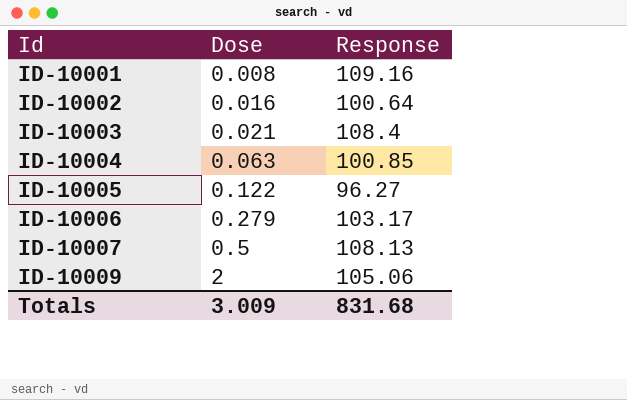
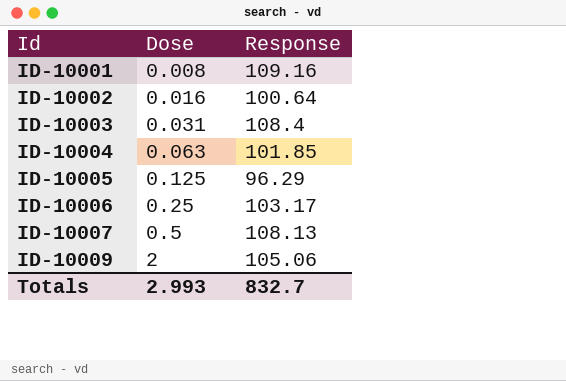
ID-10003 | Dose: 0.021 -> 0.031
ID-10004 | Response: 100.85 -> 101.85
ID-10005 | Dose: 0.122 -> 0.125
ID-10005 | Response: 96.27 -> 96.29
ID-10006 | Dose: 0.279 -> 0.25
Totals | Dose: 3.009 -> 2.993
Totals | Response: 831.68 -> 832.7

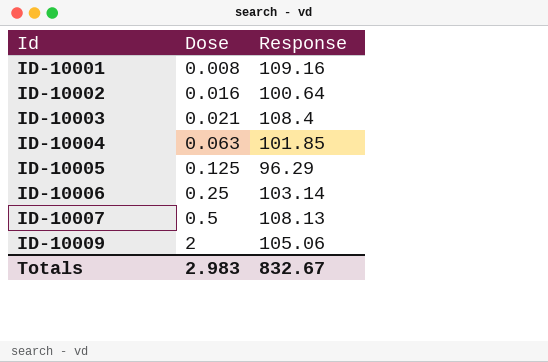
ID-10003 | Dose: 0.031 -> 0.021
ID-10006 | Response: 103.17 -> 103.14
Totals | Dose: 2.993 -> 2.983
Totals | Response: 832.7 -> 832.67

